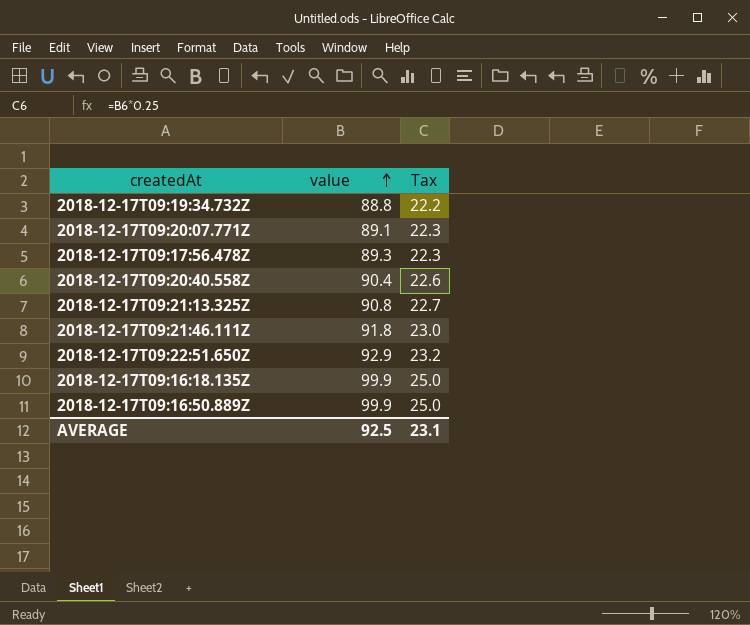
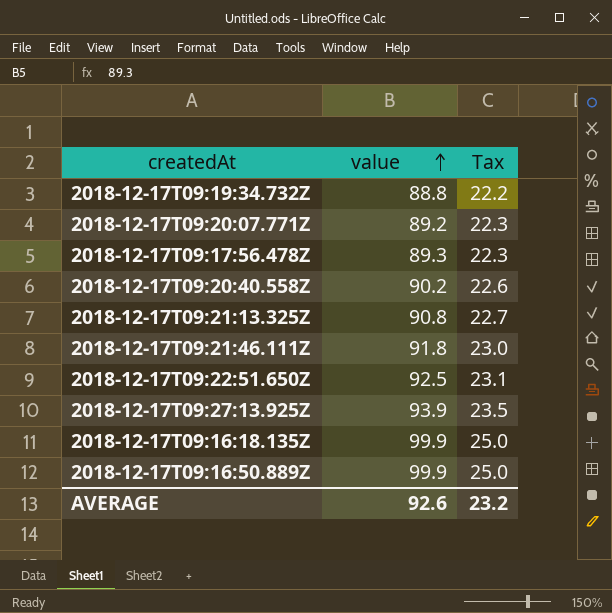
2018-12-17T09:20:07.771Z | value: 89.1 -> 89.2
2018-12-17T09:20:40.558Z | value: 90.4 -> 90.2
2018-12-17T09:22:51.650Z | value: 92.9 -> 92.5
2018-12-17T09:22:51.650Z | Tax: 23.2 -> 23.1
row 2018-12-17T09:27:13.925Z: none -> 93.9 | 23.5
AVERAGE | value: 92.5 -> 92.6
AVERAGE | Tax: 23.1 -> 23.2

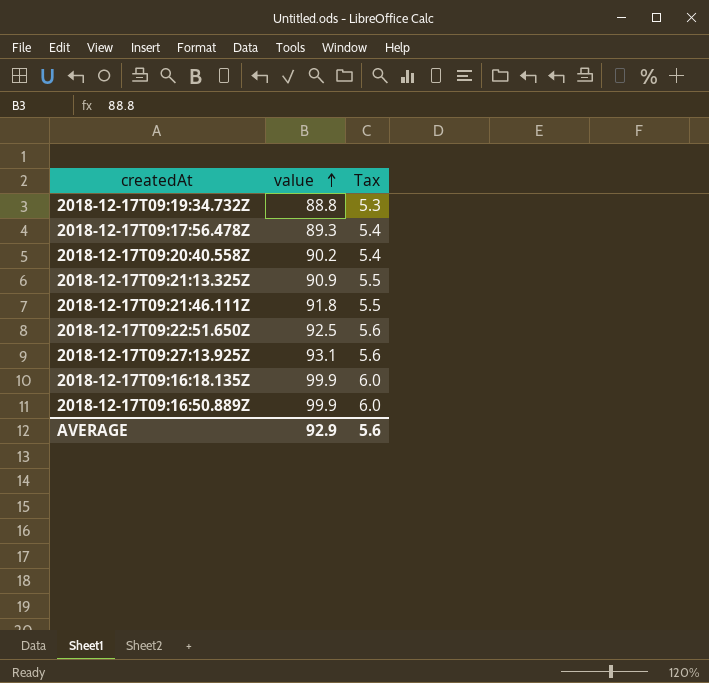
column Tax | formula: [value] * 0.25 -> [value] * 0.06
row 2018-12-17T09:20:07.771Z: 89.2 | 22.3 -> none
2018-12-17T09:21:13.325Z | value: 90.8 -> 90.9
2018-12-17T09:27:13.925Z | value: 93.9 -> 93.1
AVERAGE | value: 92.6 -> 92.9
AVERAGE | Tax: 23.2 -> 5.6

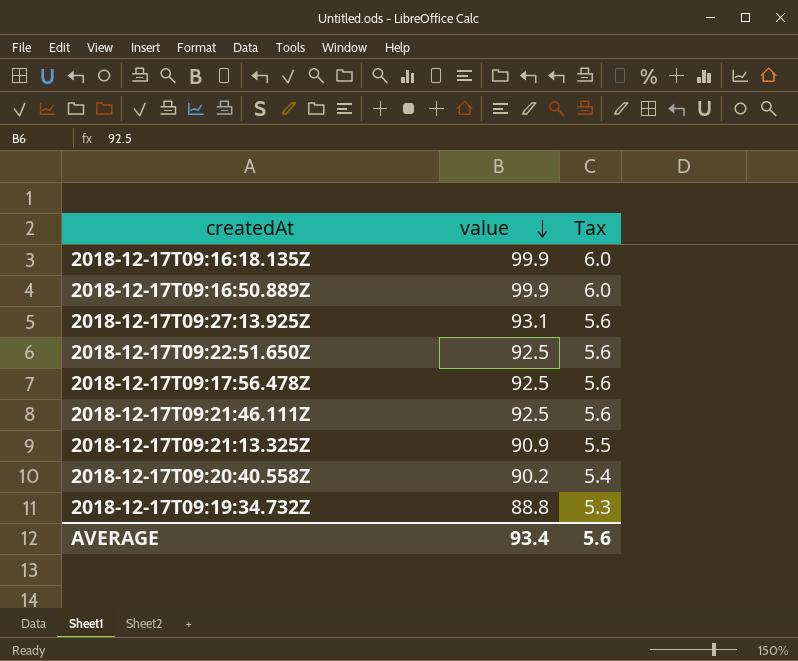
row order: value ascending -> value descending
2018-12-17T09:17:56.478Z | value: 89.3 -> 92.5
2018-12-17T09:17:56.478Z | Tax: 5.4 -> 5.6
2018-12-17T09:21:46.111Z | value: 91.8 -> 92.5
2018-12-17T09:21:46.111Z | Tax: 5.5 -> 5.6
AVERAGE | value: 92.9 -> 93.4

